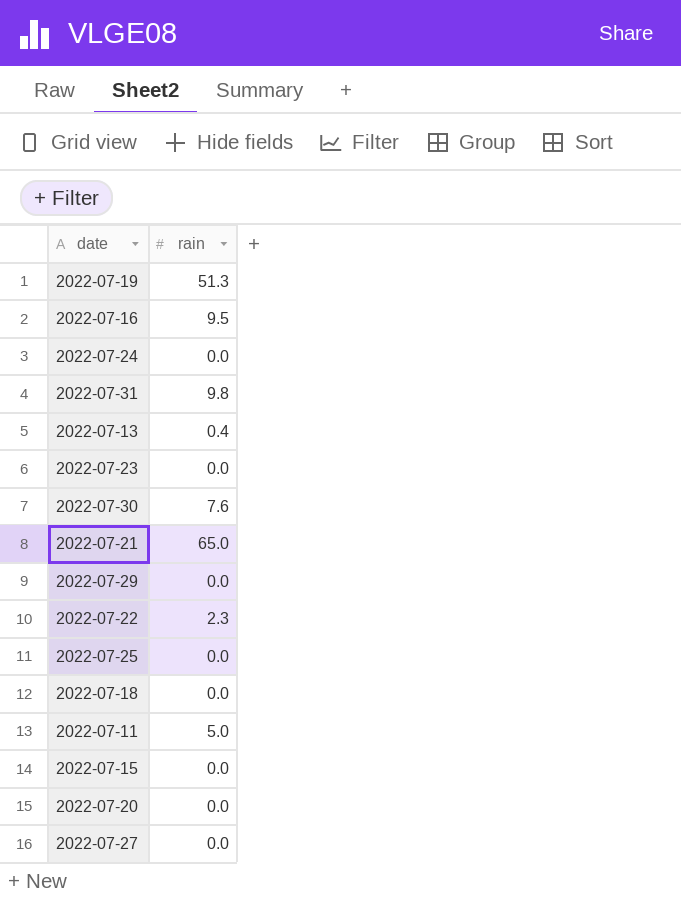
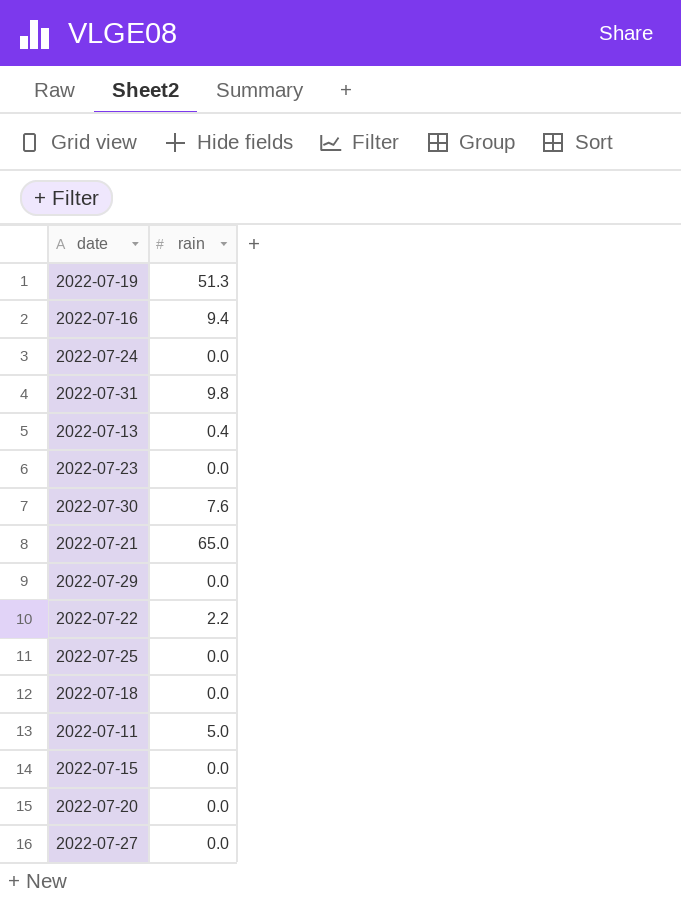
2022-07-16 | rain: 9.5 -> 9.4
2022-07-22 | rain: 2.3 -> 2.2

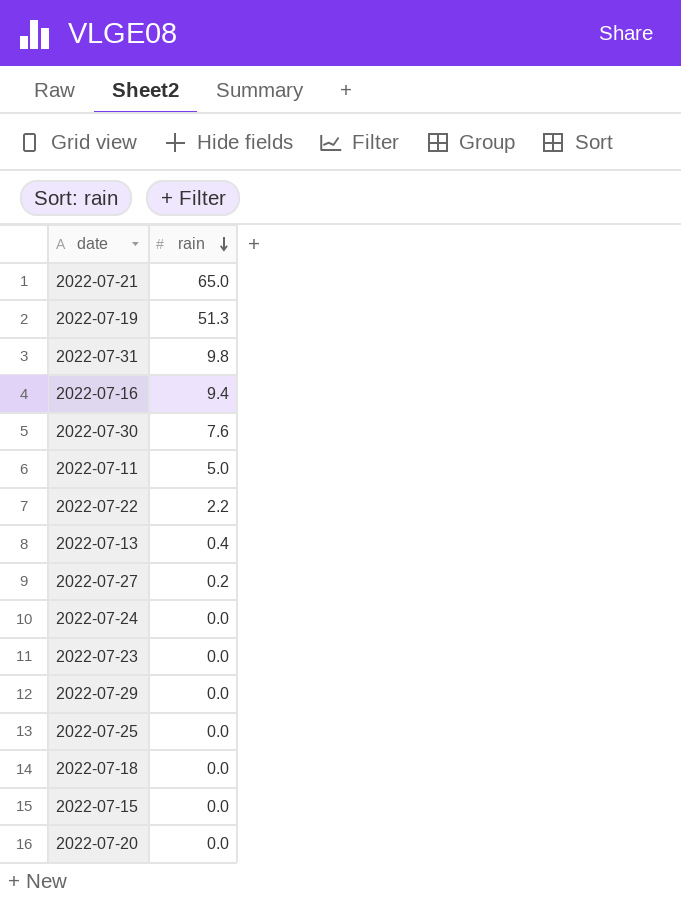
row order: none -> rain descending
2022-07-27 | rain: 0.0 -> 0.2

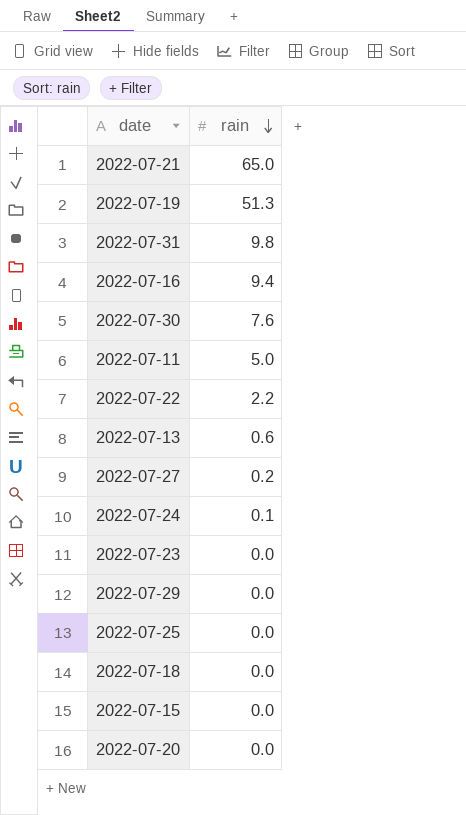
2022-07-13 | rain: 0.4 -> 0.6
2022-07-24 | rain: 0.0 -> 0.1

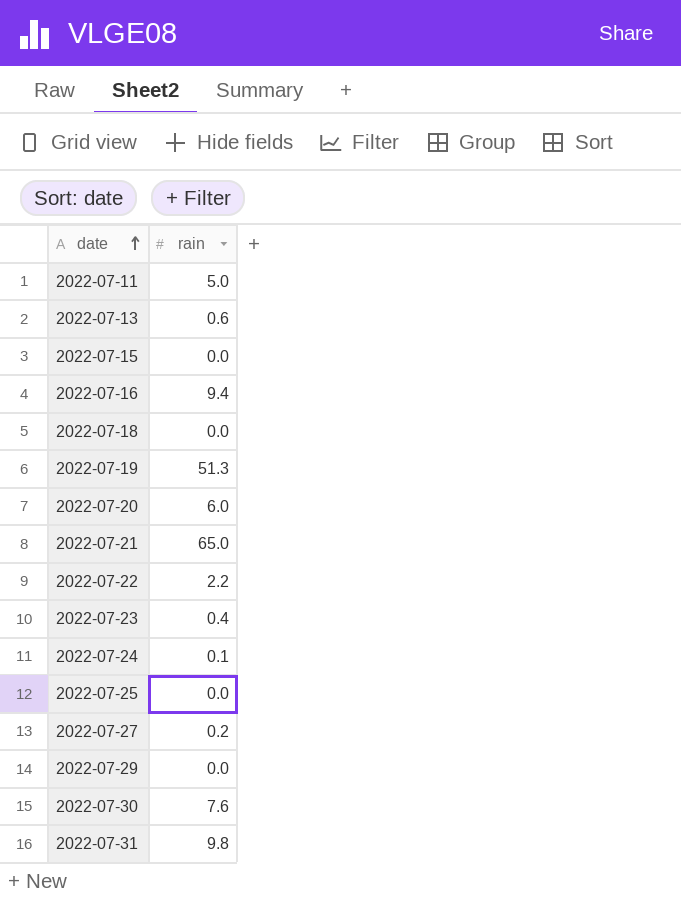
row order: rain descending -> date ascending
2022-07-20 | rain: 0.0 -> 6.0
2022-07-23 | rain: 0.0 -> 0.4

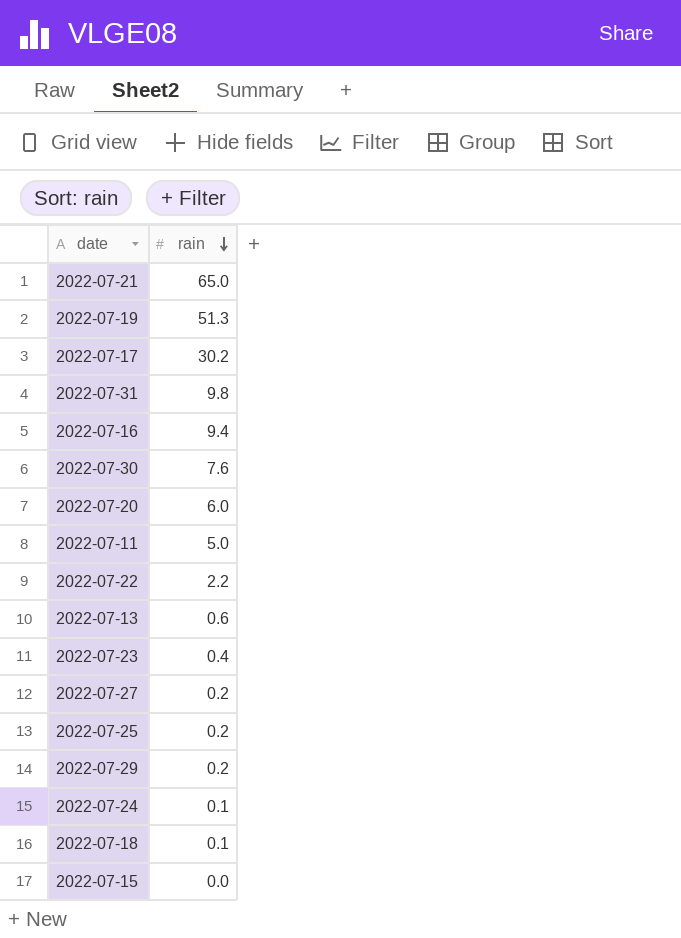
row order: date ascending -> rain descending
row 2022-07-17: none -> 30.2
2022-07-25 | rain: 0.0 -> 0.2
2022-07-29 | rain: 0.0 -> 0.2
2022-07-18 | rain: 0.0 -> 0.1

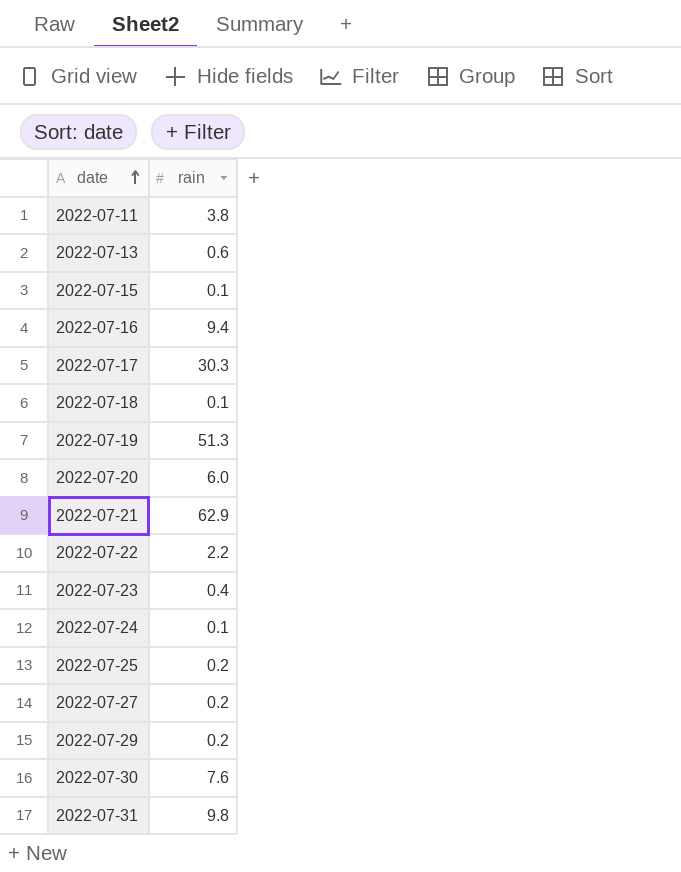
row order: rain descending -> date ascending
2022-07-11 | rain: 5.0 -> 3.8
2022-07-15 | rain: 0.0 -> 0.1
2022-07-17 | rain: 30.2 -> 30.3
2022-07-21 | rain: 65.0 -> 62.9

